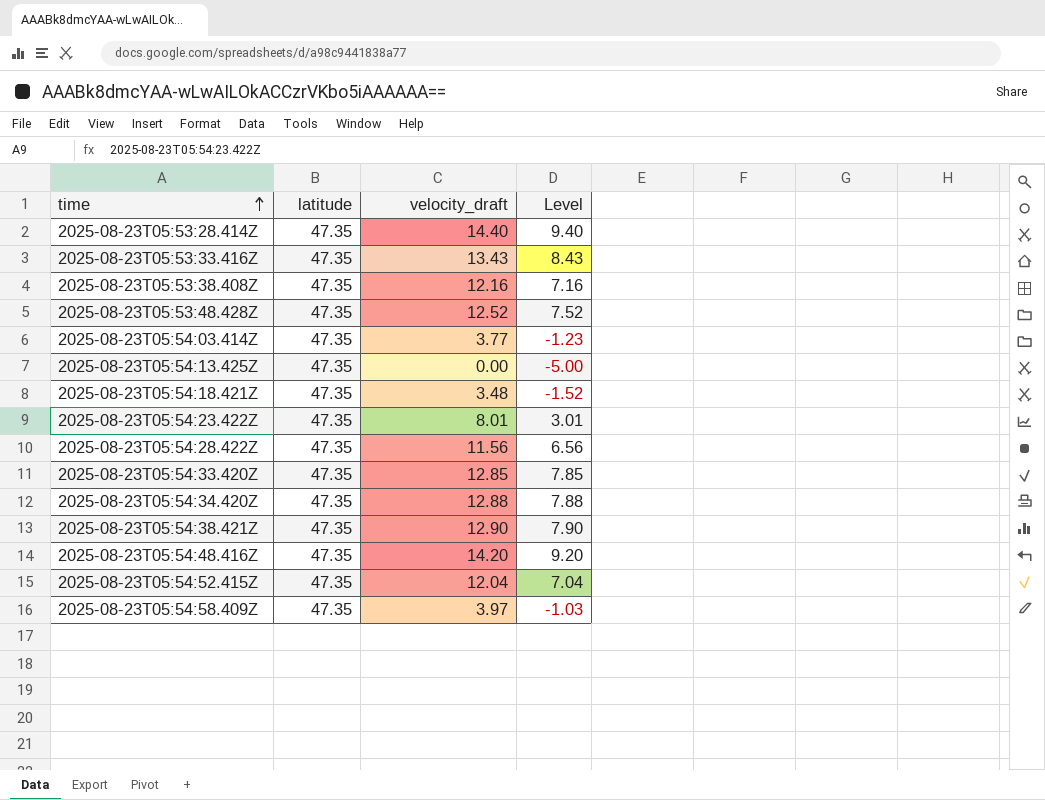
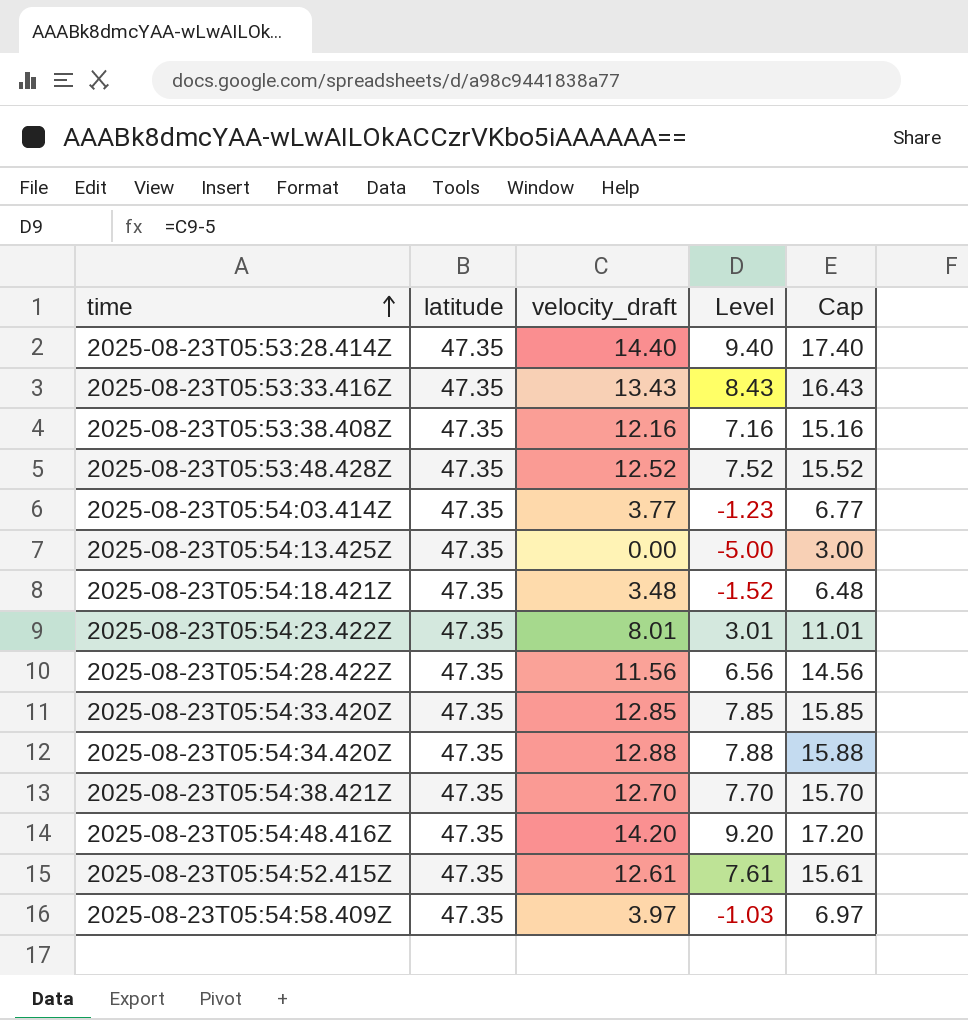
column Cap | formula: none -> [velocity_draft] + 3
2025-08-23T05:54:38.421Z | velocity_draft: 12.90 -> 12.70
2025-08-23T05:54:38.421Z | Level: 7.90 -> 7.70
2025-08-23T05:54:52.415Z | velocity_draft: 12.04 -> 12.61
2025-08-23T05:54:52.415Z | Level: 7.04 -> 7.61

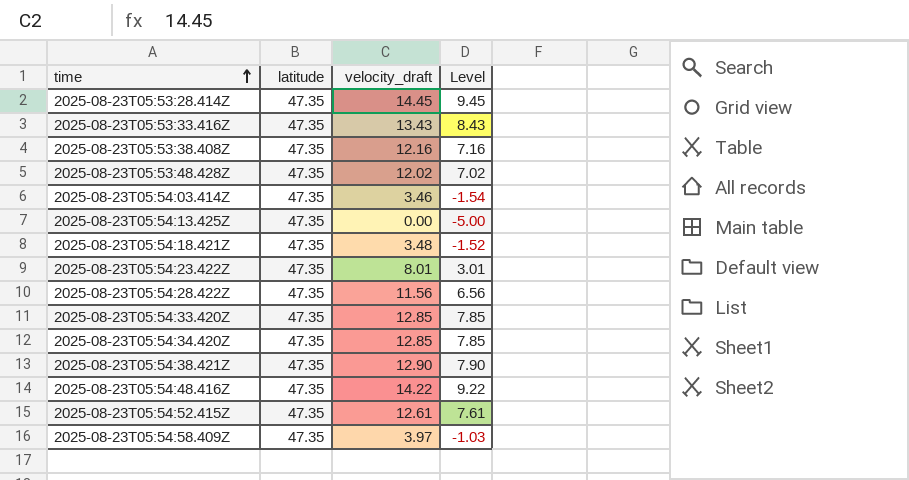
column Cap | formula: [velocity_draft] + 3 -> none
2025-08-23T05:53:28.414Z | velocity_draft: 14.40 -> 14.45
2025-08-23T05:53:28.414Z | Level: 9.40 -> 9.45
2025-08-23T05:53:48.428Z | velocity_draft: 12.52 -> 12.02
2025-08-23T05:53:48.428Z | Level: 7.52 -> 7.02
2025-08-23T05:54:03.414Z | velocity_draft: 3.77 -> 3.46
2025-08-23T05:54:03.414Z | Level: -1.23 -> -1.54
2025-08-23T05:54:34.420Z | velocity_draft: 12.88 -> 12.85
2025-08-23T05:54:34.420Z | Level: 7.88 -> 7.85
2025-08-23T05:54:38.421Z | velocity_draft: 12.70 -> 12.90
2025-08-23T05:54:38.421Z | Level: 7.70 -> 7.90
2025-08-23T05:54:48.416Z | velocity_draft: 14.20 -> 14.22
2025-08-23T05:54:48.416Z | Level: 9.20 -> 9.22

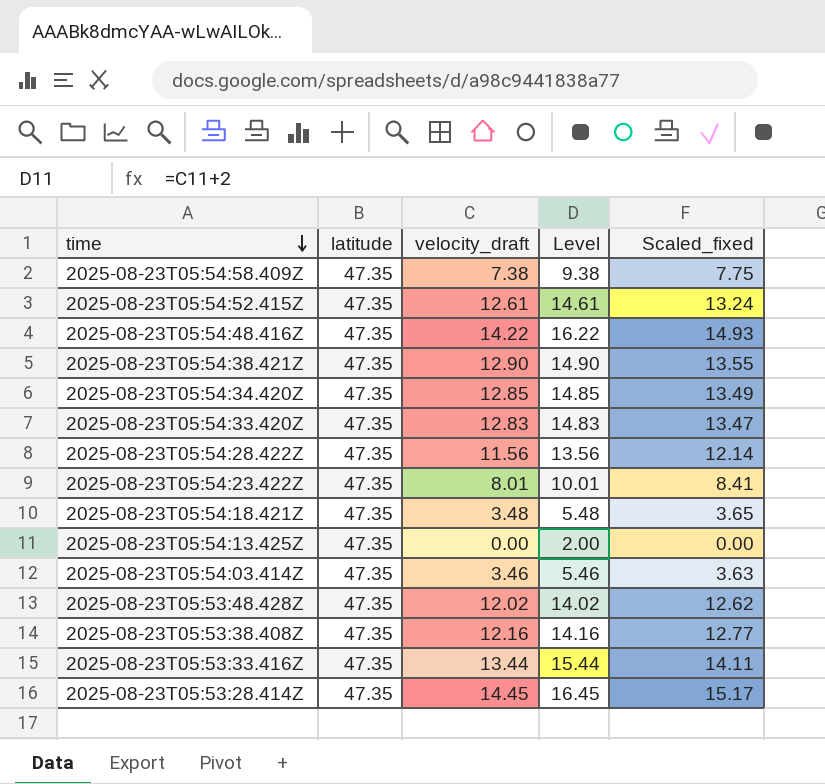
row order: time ascending -> time descending
column Level | formula: [velocity_draft] - 5 -> [velocity_draft] + 2
column Scaled_fixed | formula: none -> [velocity_draft] * 1.05
2025-08-23T05:54:58.409Z | velocity_draft: 3.97 -> 7.38
2025-08-23T05:54:33.420Z | velocity_draft: 12.85 -> 12.83
2025-08-23T05:53:33.416Z | velocity_draft: 13.43 -> 13.44

